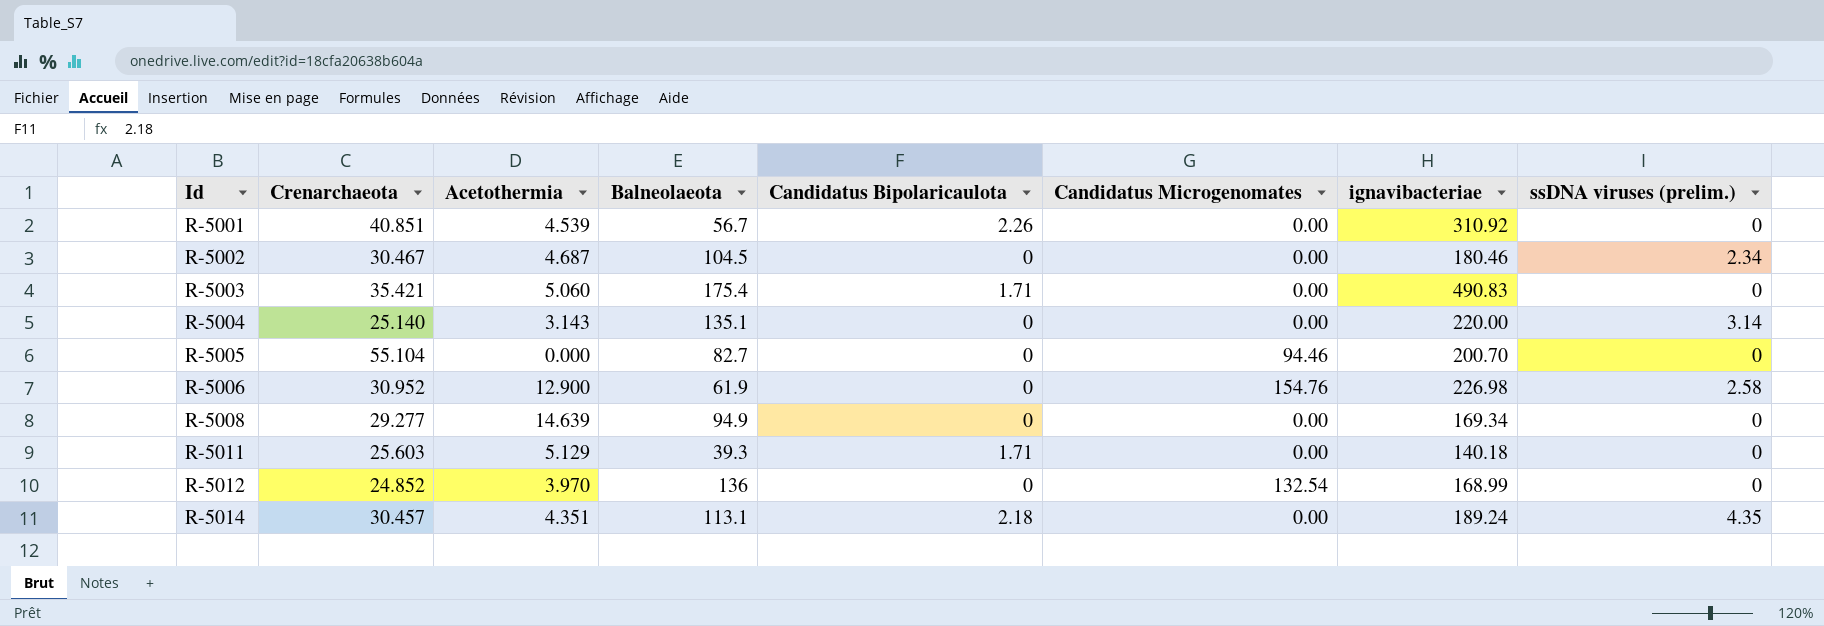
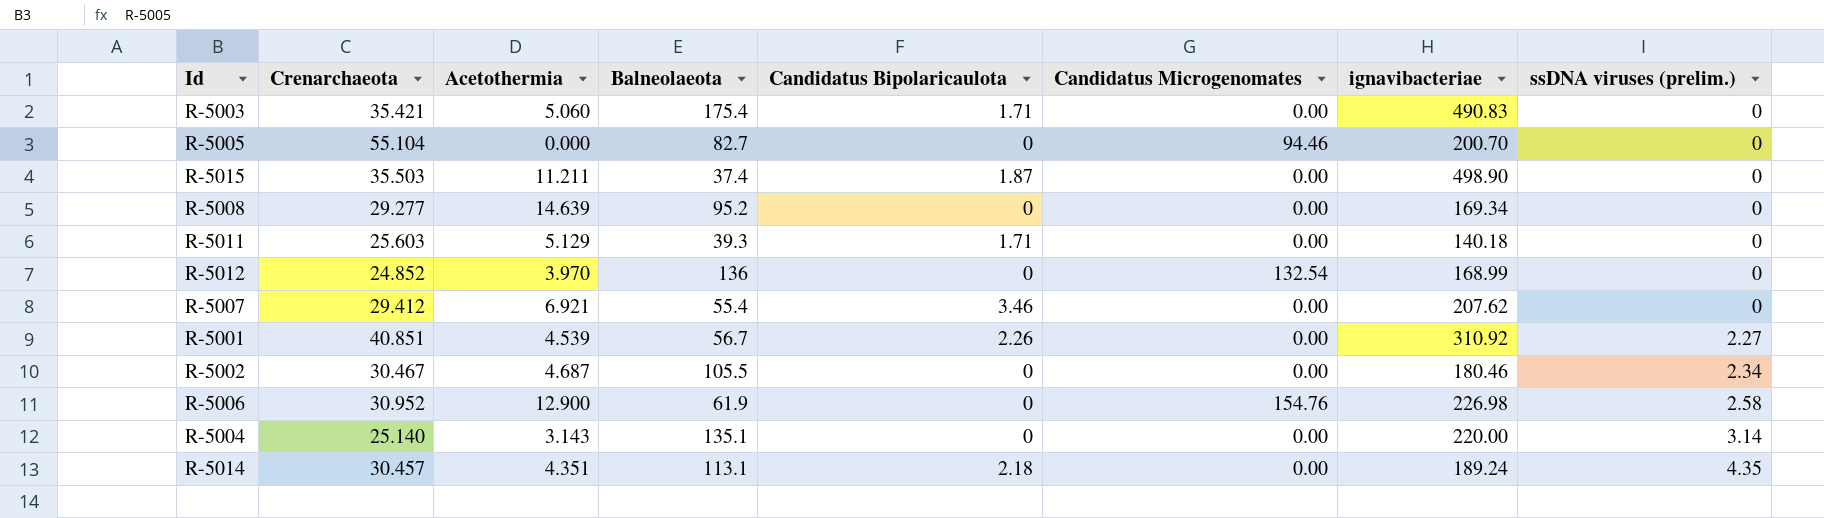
row order: Id ascending -> ssDNA viruses (prelim.) ascending
row R-5015: none -> 35.503 | 11.211 | 37.4 | 1.87 | 0.00 | 498.90 | 0
R-5008 | Balneolaeota: 94.9 -> 95.2
row R-5007: none -> 29.412 | 6.921 | 55.4 | 3.46 | 0.00 | 207.62 | 0
R-5001 | ssDNA viruses (prelim.): 0 -> 2.27
R-5002 | Balneolaeota: 104.5 -> 105.5

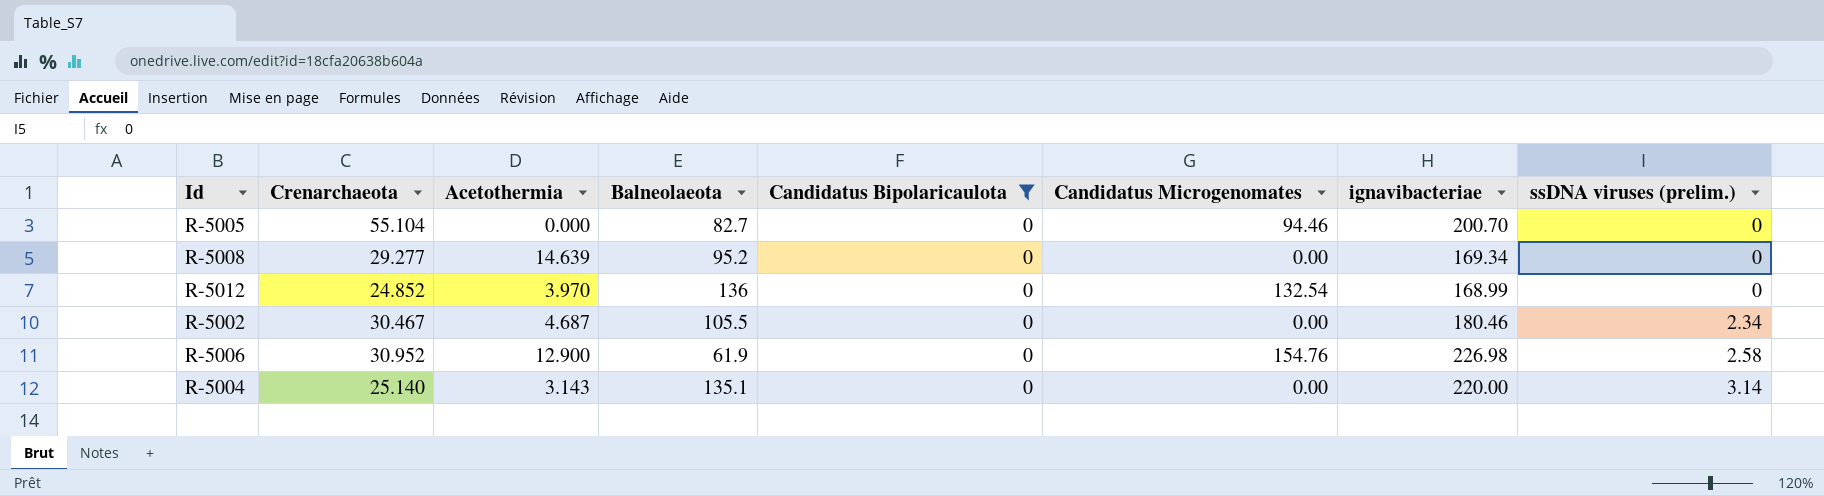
filter: none -> Candidatus Bipolaricaulota = 0

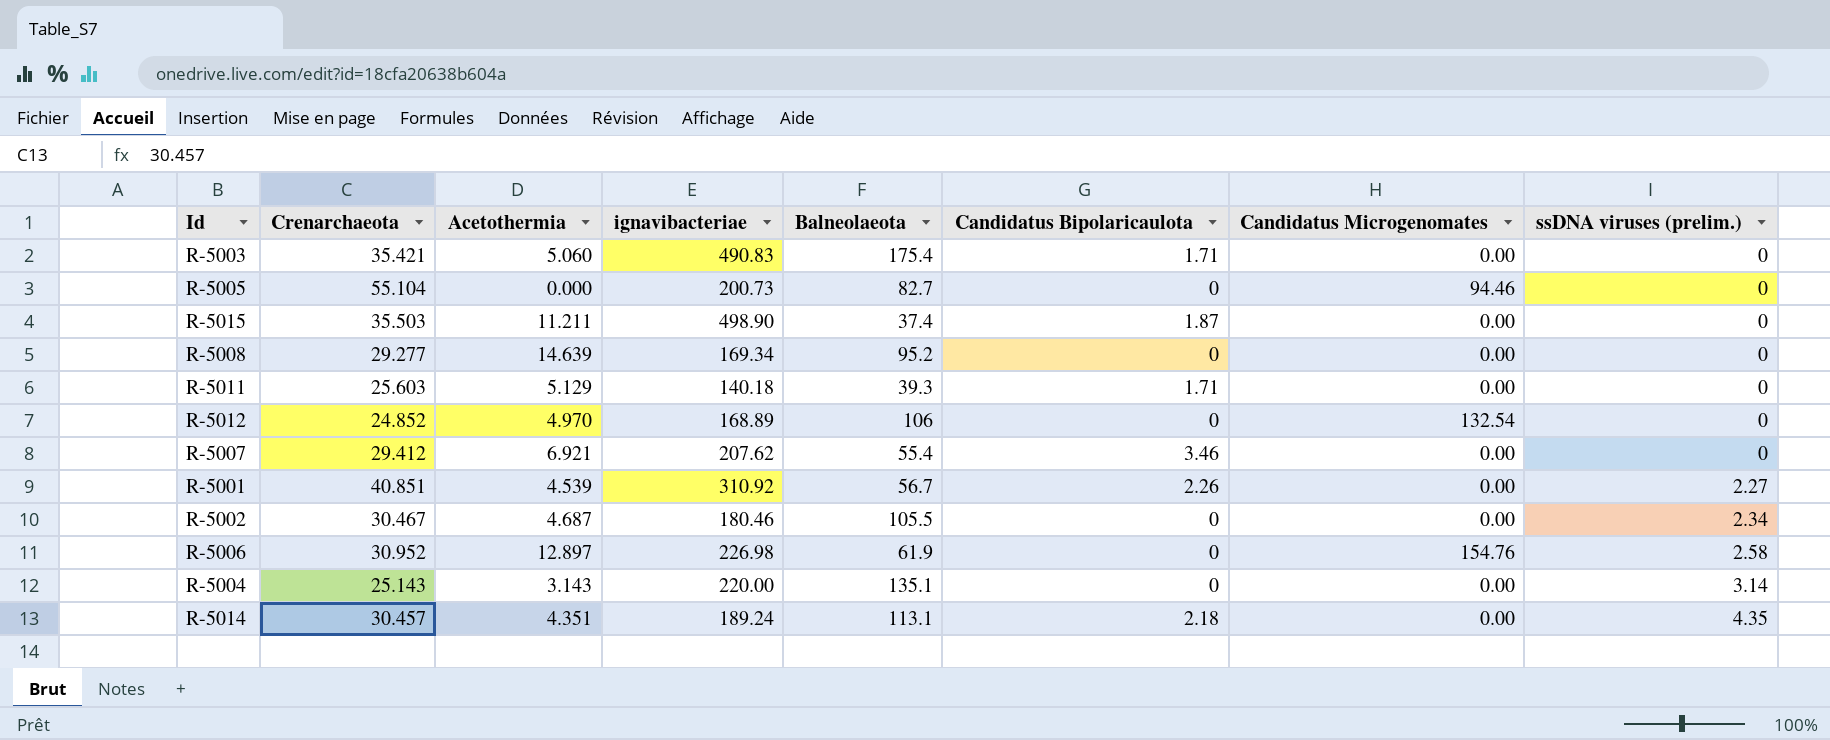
filter: Candidatus Bipolaricaulota = 0 -> none
column ignavibacteriae | position: 7 -> 4
R-5005 | ignavibacteriae: 200.70 -> 200.73
R-5012 | Acetothermia: 3.970 -> 4.970
R-5012 | ignavibacteriae: 168.99 -> 168.89
R-5012 | Balneolaeota: 136 -> 106
R-5006 | Acetothermia: 12.900 -> 12.897
R-5004 | Crenarchaeota: 25.140 -> 25.143

